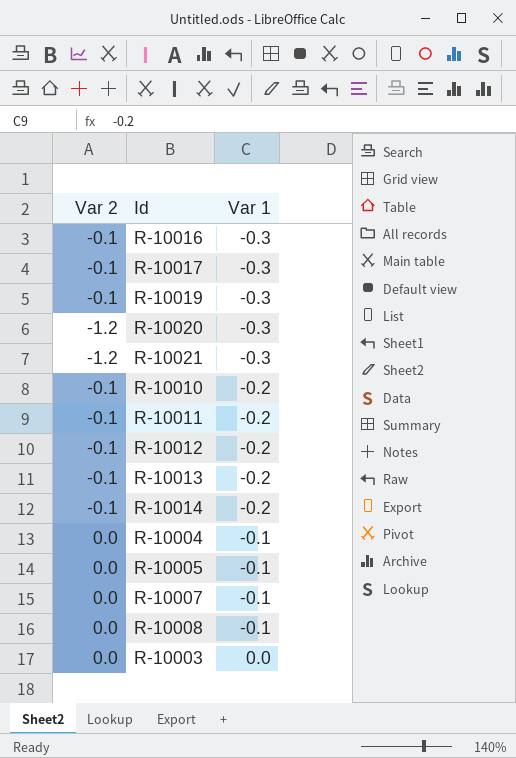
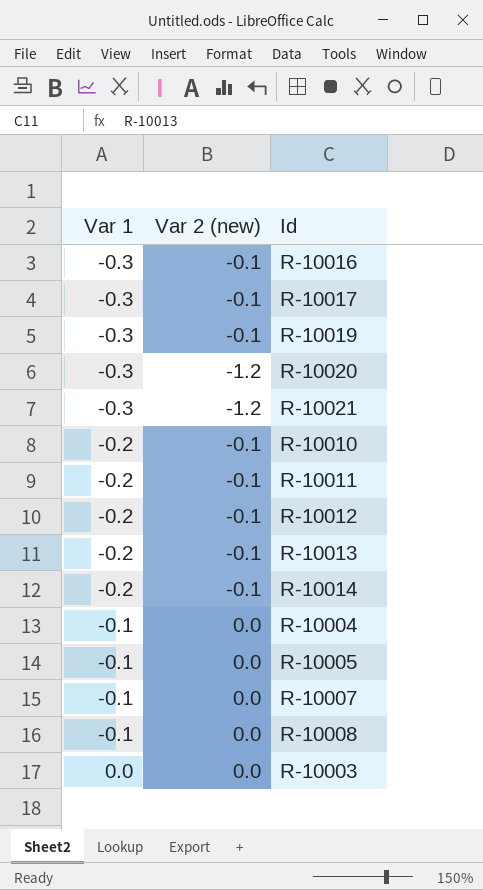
column Var 1 | position: 3 -> 1
column name: Var 2 -> Var 2 (new)

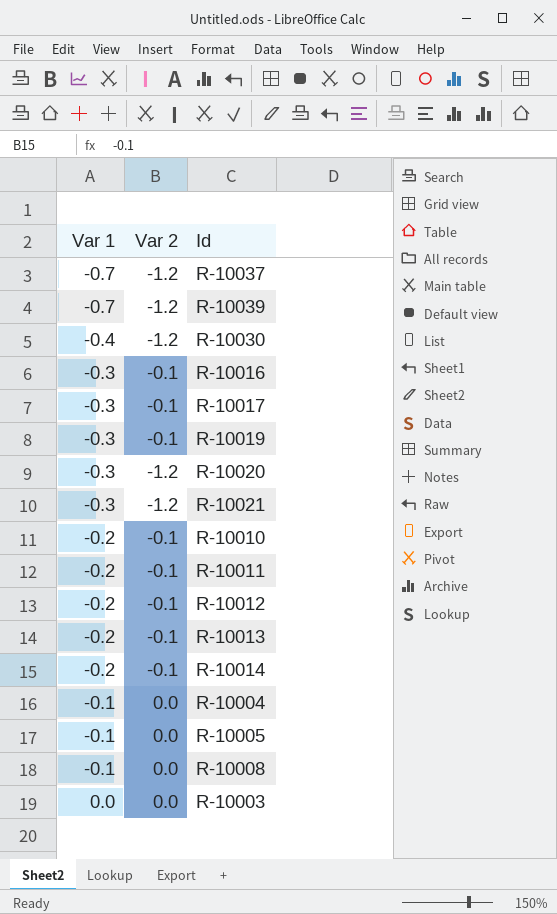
column name: Var 2 (new) -> Var 2
row R-10007: -0.1 | 0.0 -> none
row R-10037: none -> -0.7 | -1.2
row R-10039: none -> -0.7 | -1.2
row R-10030: none -> -0.4 | -1.2

